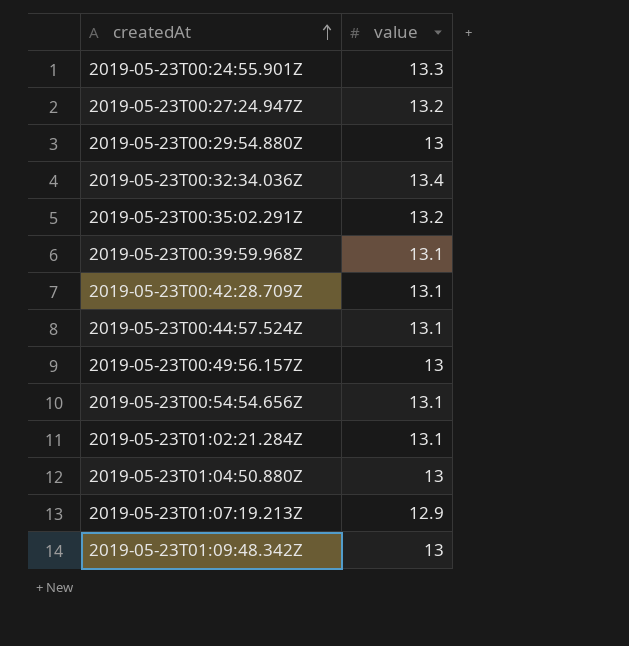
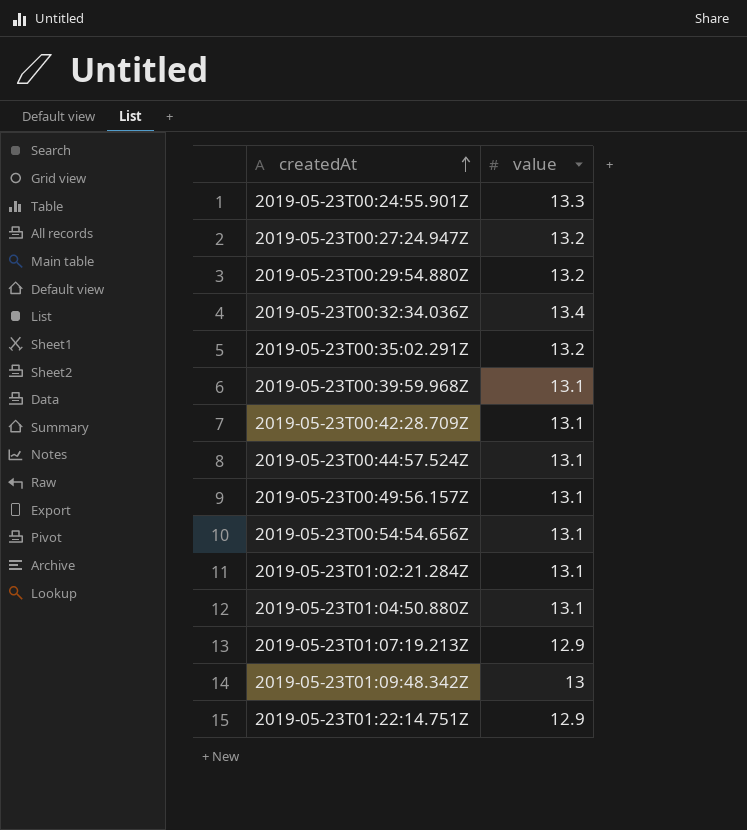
2019-05-23T00:29:54.880Z | value: 13 -> 13.2
2019-05-23T00:49:56.157Z | value: 13 -> 13.1
2019-05-23T01:04:50.880Z | value: 13 -> 13.1
row 2019-05-23T01:22:14.751Z: none -> 12.9

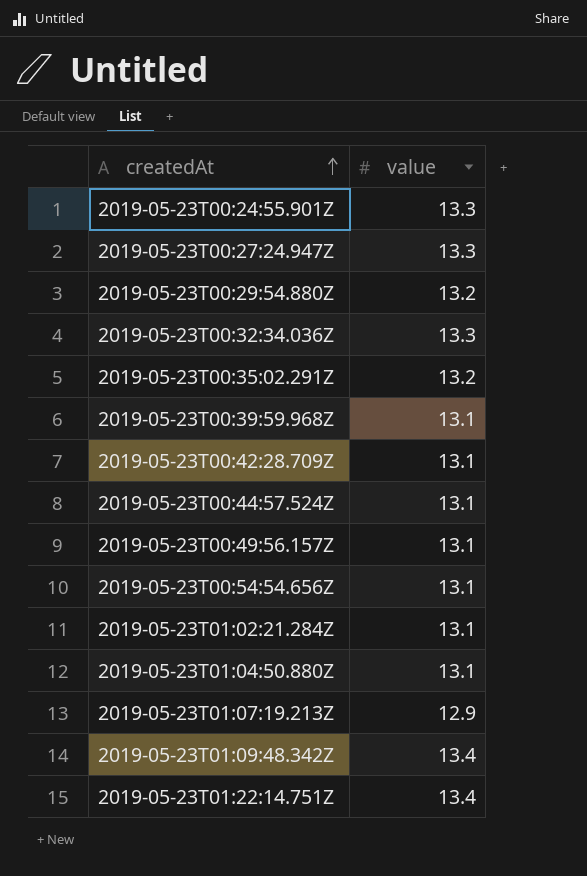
2019-05-23T00:27:24.947Z | value: 13.2 -> 13.3
2019-05-23T00:32:34.036Z | value: 13.4 -> 13.3
2019-05-23T01:09:48.342Z | value: 13 -> 13.4
2019-05-23T01:22:14.751Z | value: 12.9 -> 13.4

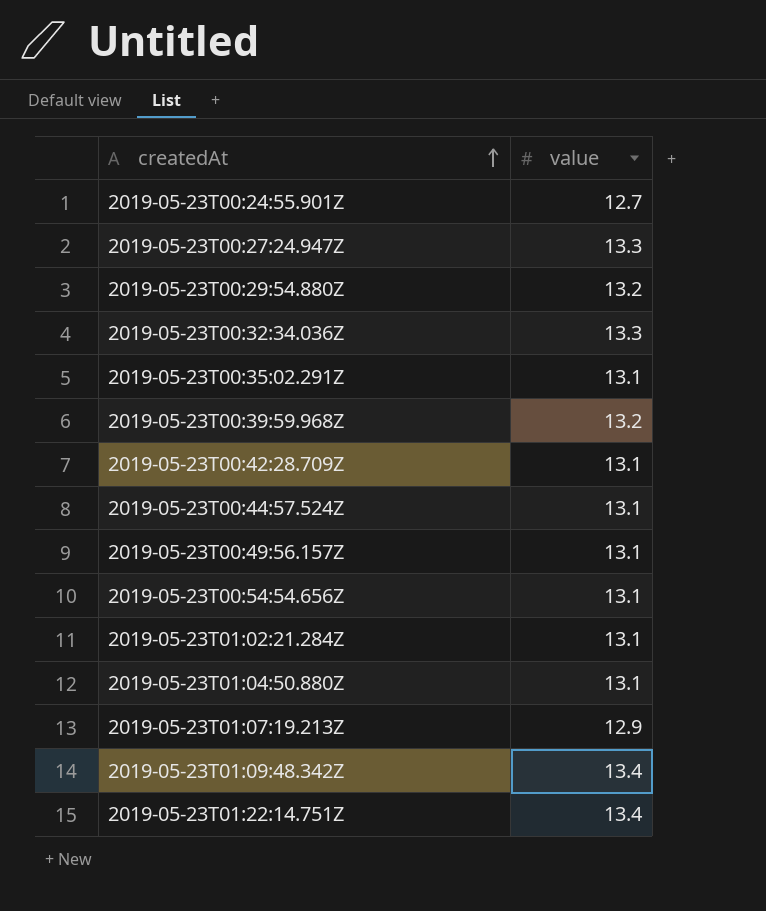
2019-05-23T00:24:55.901Z | value: 13.3 -> 12.7
2019-05-23T00:35:02.291Z | value: 13.2 -> 13.1
2019-05-23T00:39:59.968Z | value: 13.1 -> 13.2

